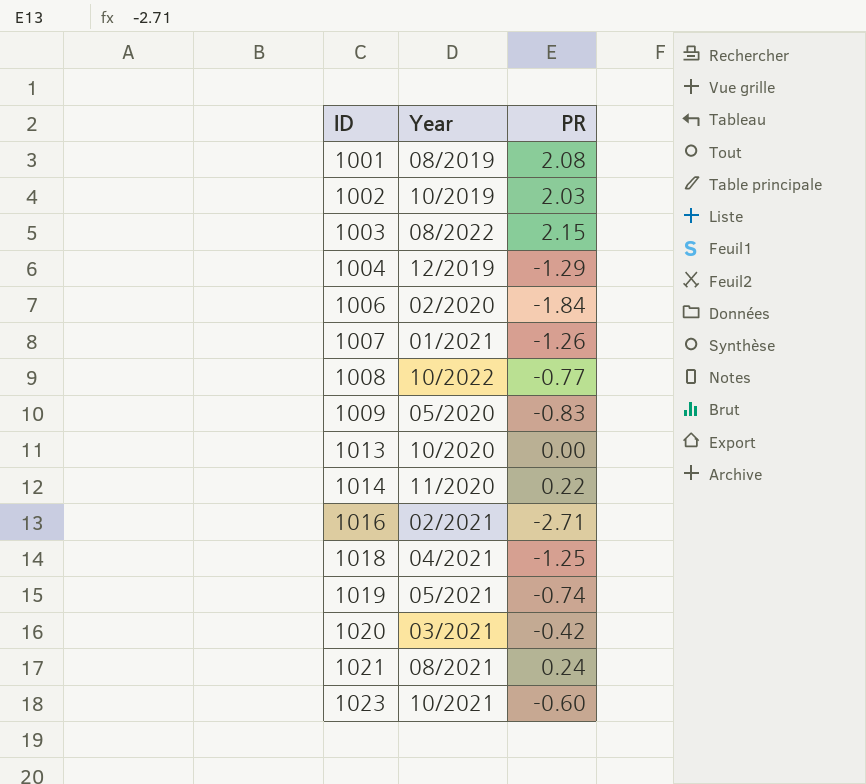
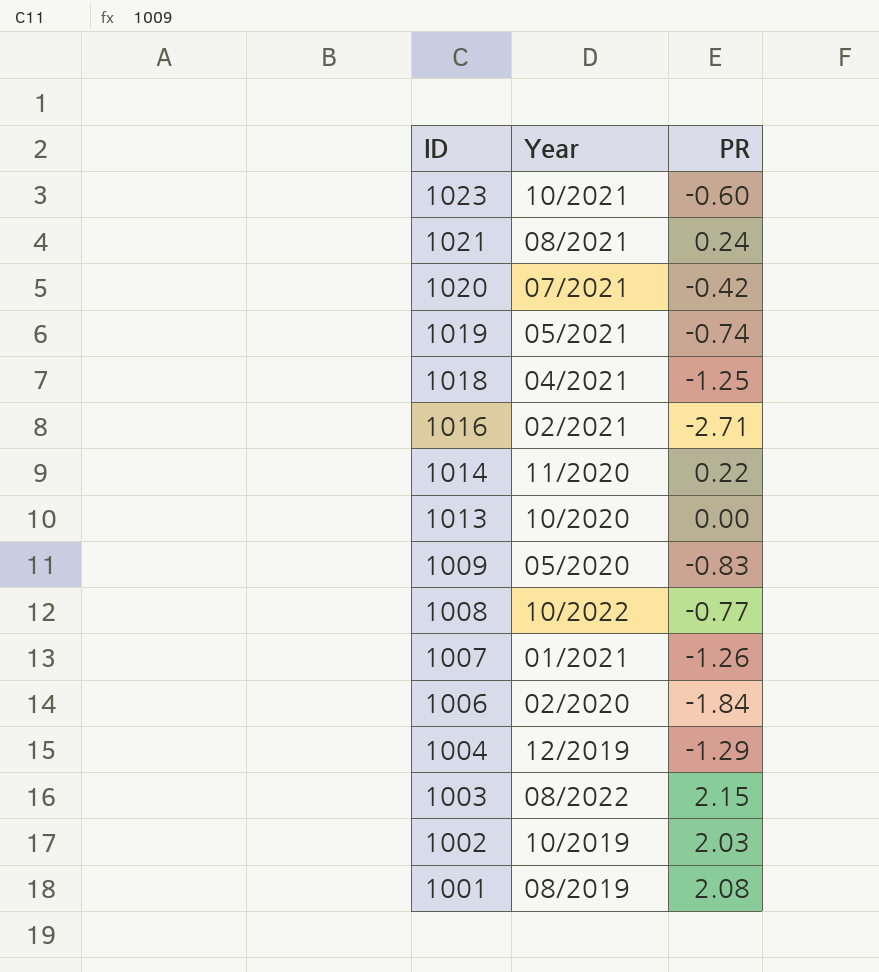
row order: ID ascending -> ID descending
1020 | Year: 03/2021 -> 07/2021

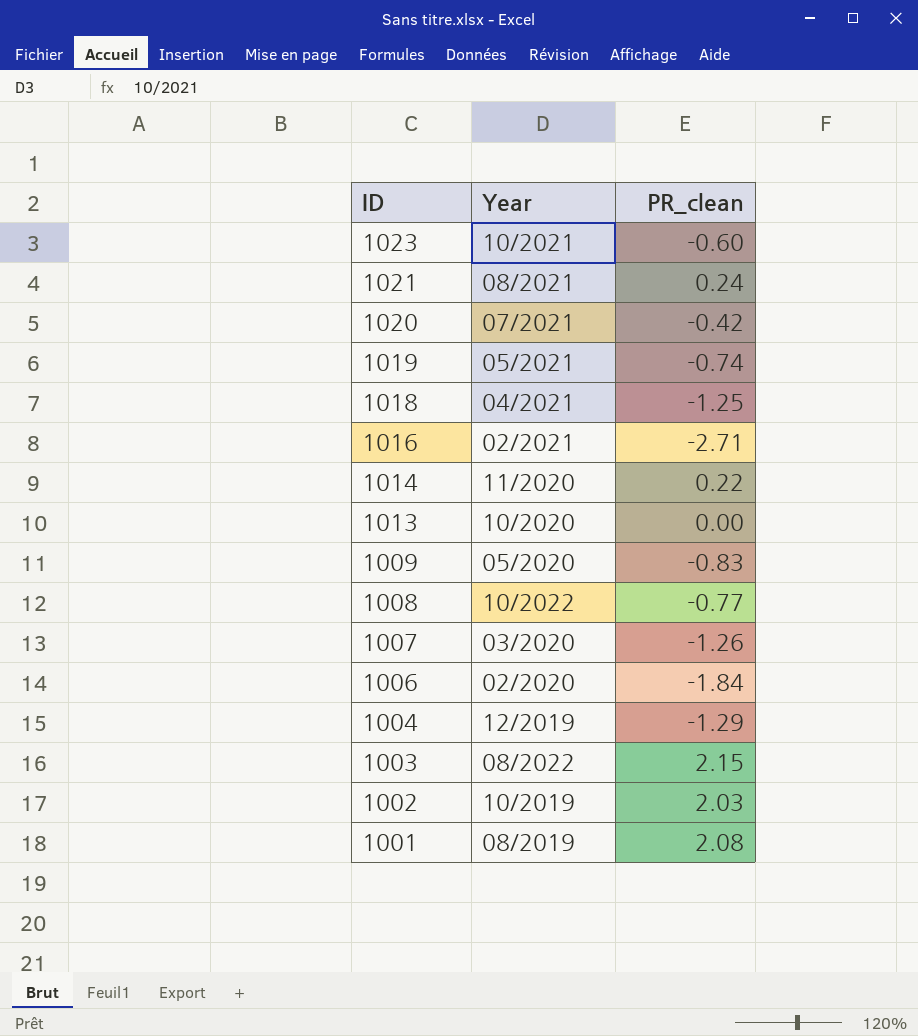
column name: PR -> PR_clean
1007 | Year: 01/2021 -> 03/2020

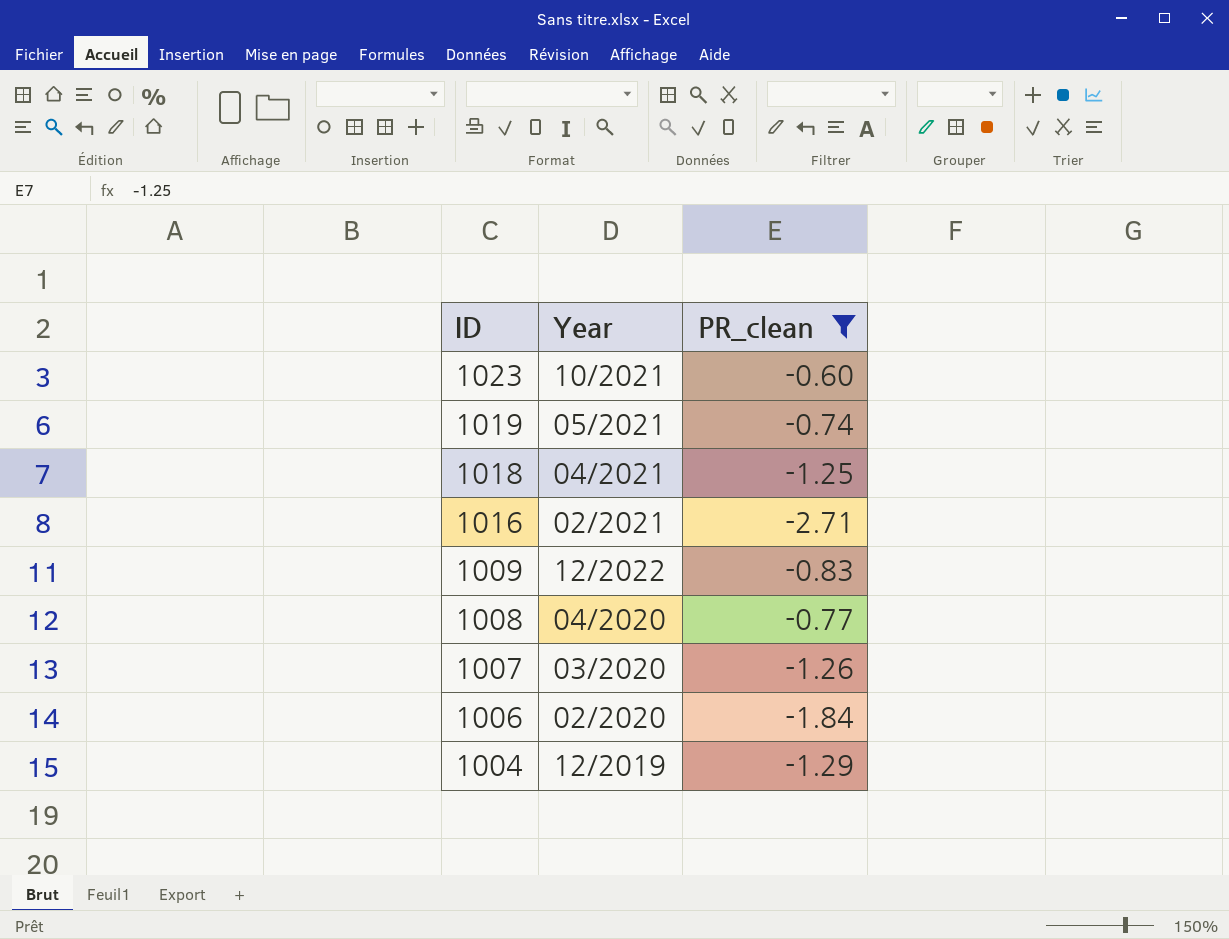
filter: none -> PR_clean <= -0.60
1009 | Year: 05/2020 -> 12/2022
1008 | Year: 10/2022 -> 04/2020

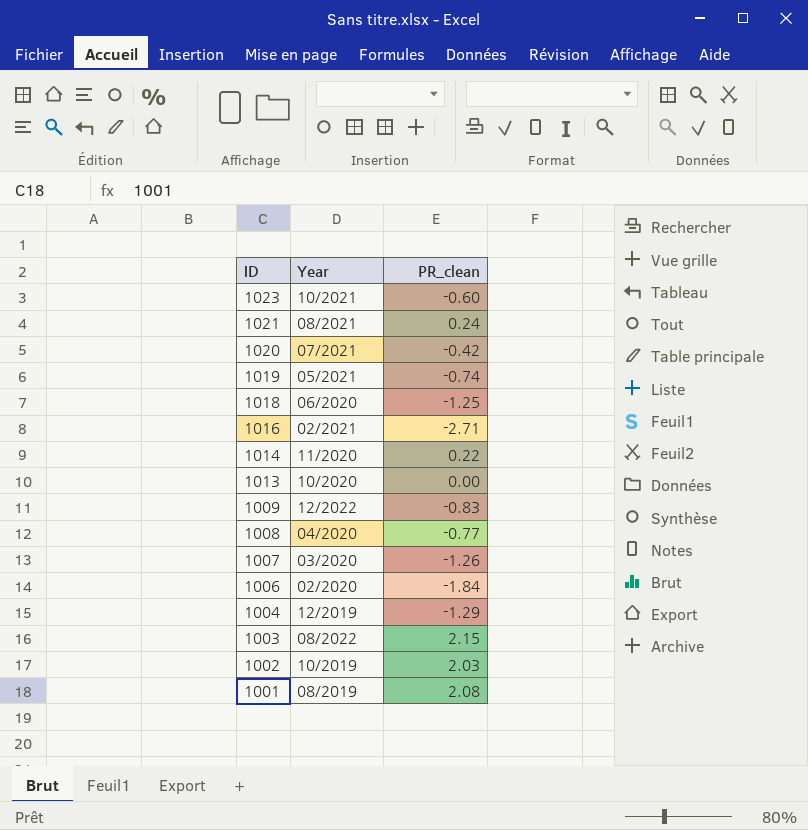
filter: PR_clean <= -0.60 -> none
1018 | Year: 04/2021 -> 06/2020

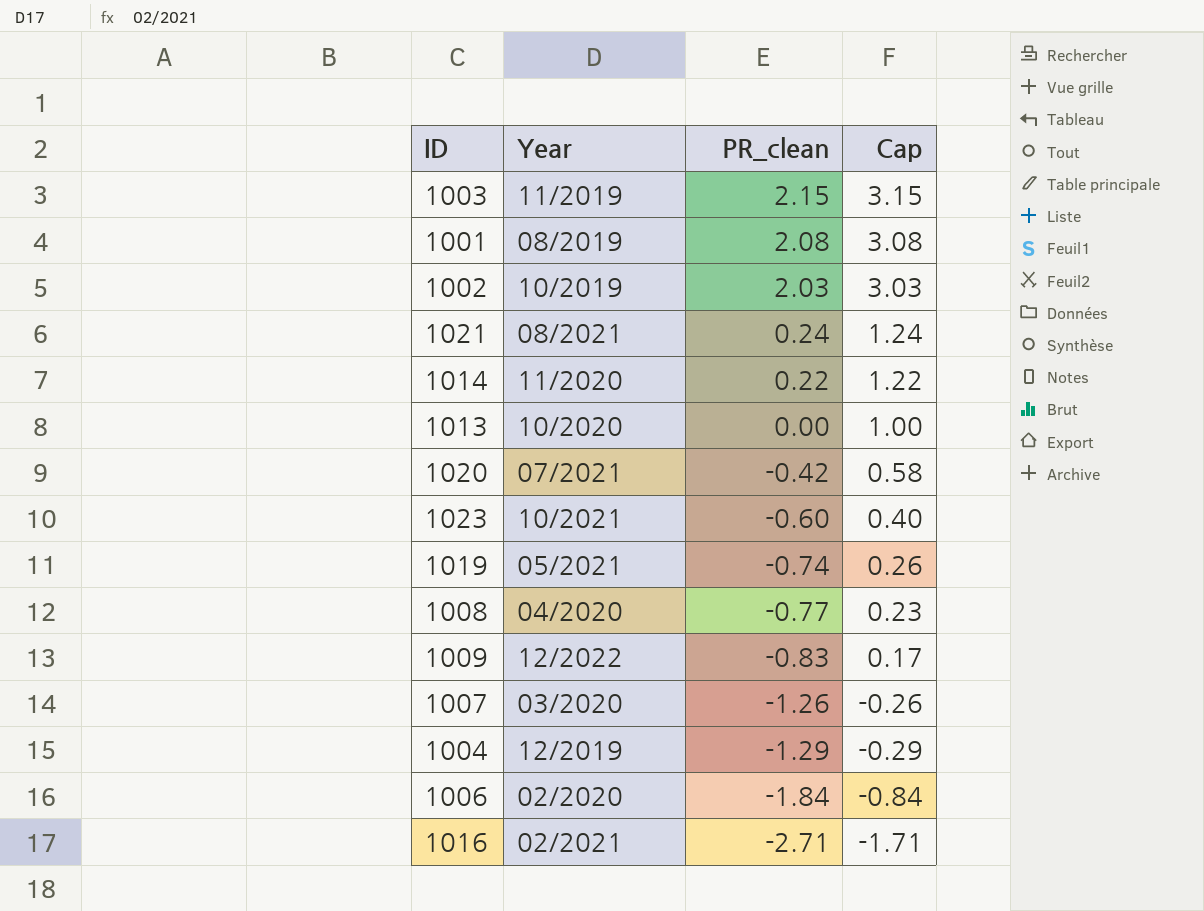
row order: ID descending -> PR_clean descending
column Cap | formula: none -> [PR_clean] + 1
row 1018: 06/2020 | -1.25 -> none
1003 | Year: 08/2022 -> 11/2019

